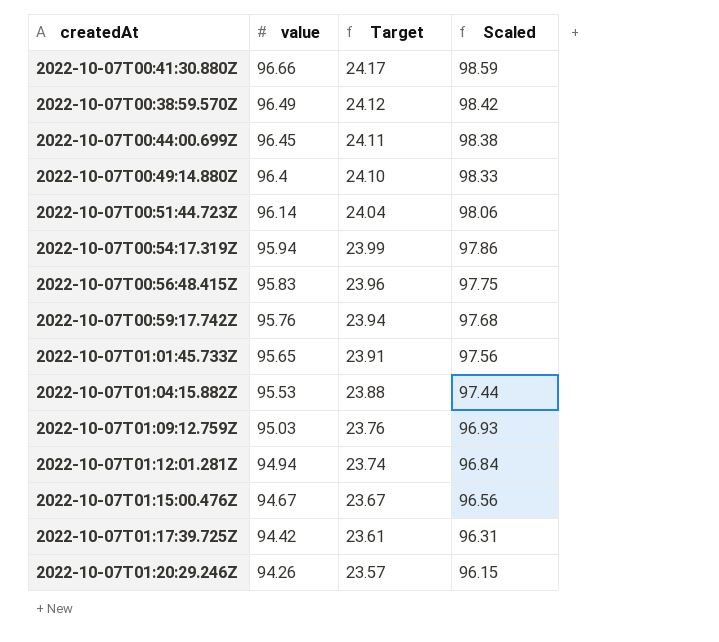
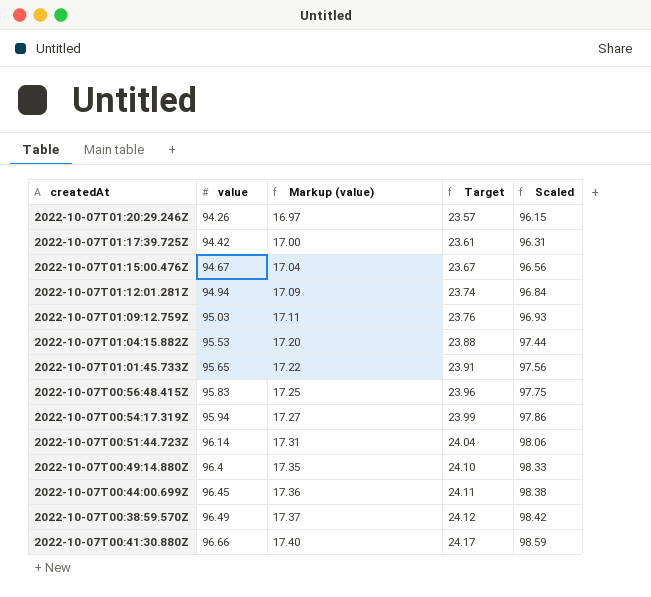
row order: value descending -> value ascending
column Markup (value) | formula: none -> [value] * 0.18
row 2022-10-07T00:59:17.742Z: 95.76 | 23.94 | 97.68 -> none

